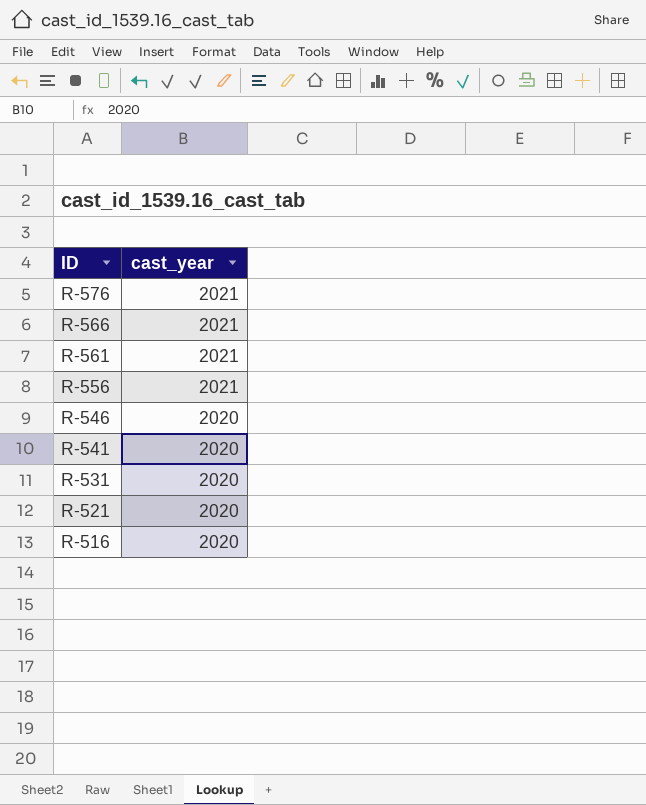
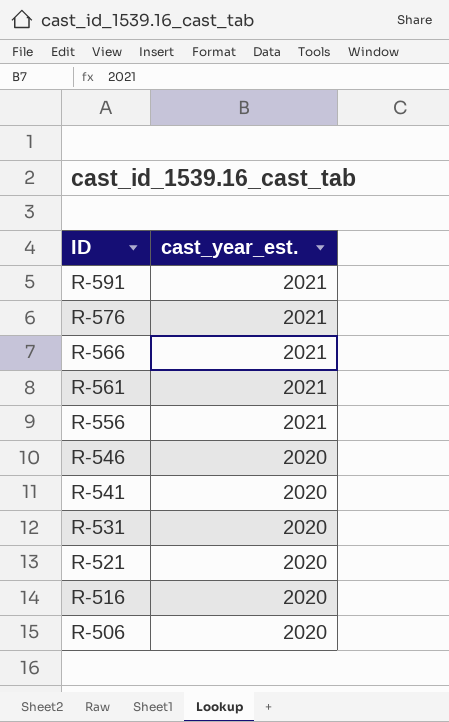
column name: cast_year -> cast_year_est.
row R-591: none -> 2021
row R-506: none -> 2020

